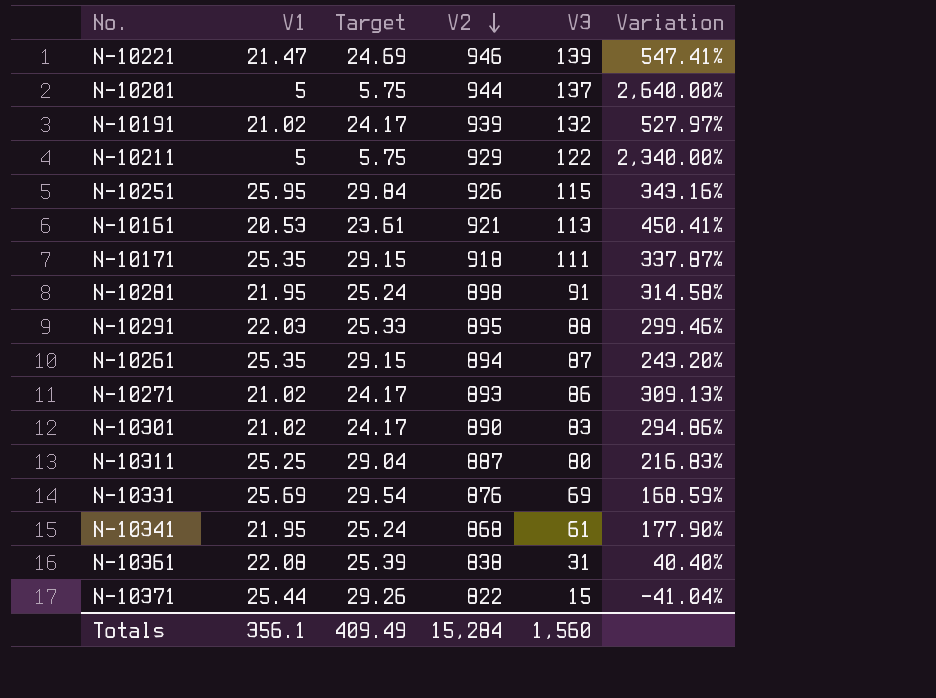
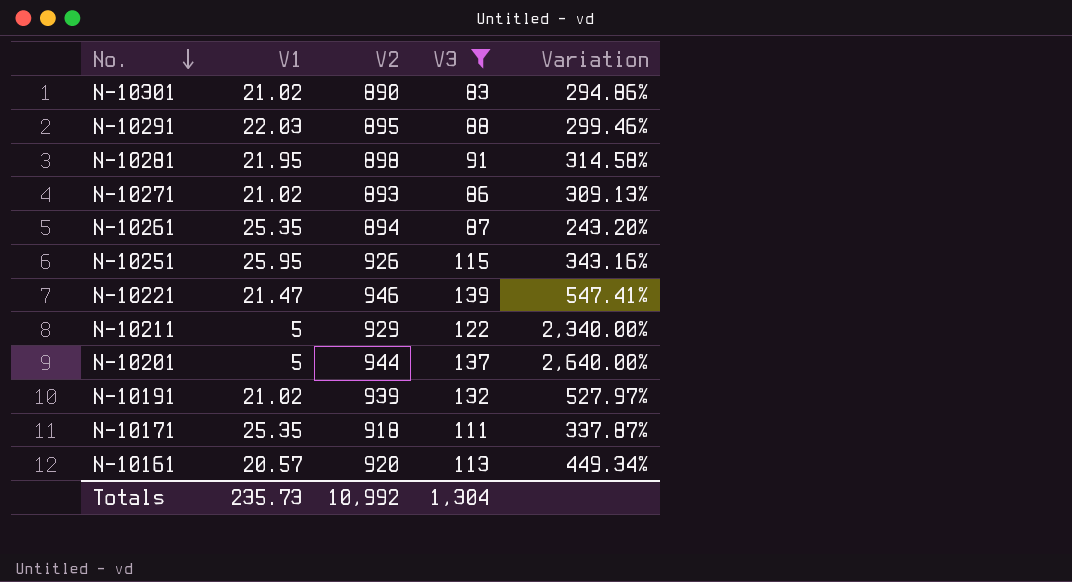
filter: none -> V3 >= 83
row order: V2 descending -> No. descending
column Target | formula: [V1] * 1.15 -> none
N-10161 | V1: 20.53 -> 20.57
N-10161 | V2: 921 -> 920
N-10161 | Variation: 450.41% -> 449.34%
Totals | V1: 356.1 -> 235.73
Totals | V2: 15,284 -> 10,992
Totals | V3: 1,560 -> 1,304

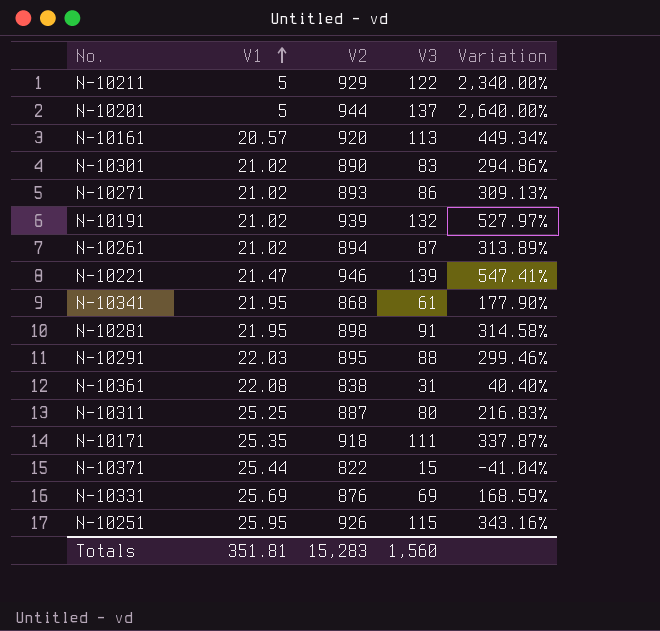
filter: V3 >= 83 -> none
row order: No. descending -> V1 ascending
N-10261 | V1: 25.35 -> 21.02
N-10261 | Variation: 243.20% -> 313.89%
Totals | V1: 235.73 -> 351.81
Totals | V2: 10,992 -> 15,283
Totals | V3: 1,304 -> 1,560

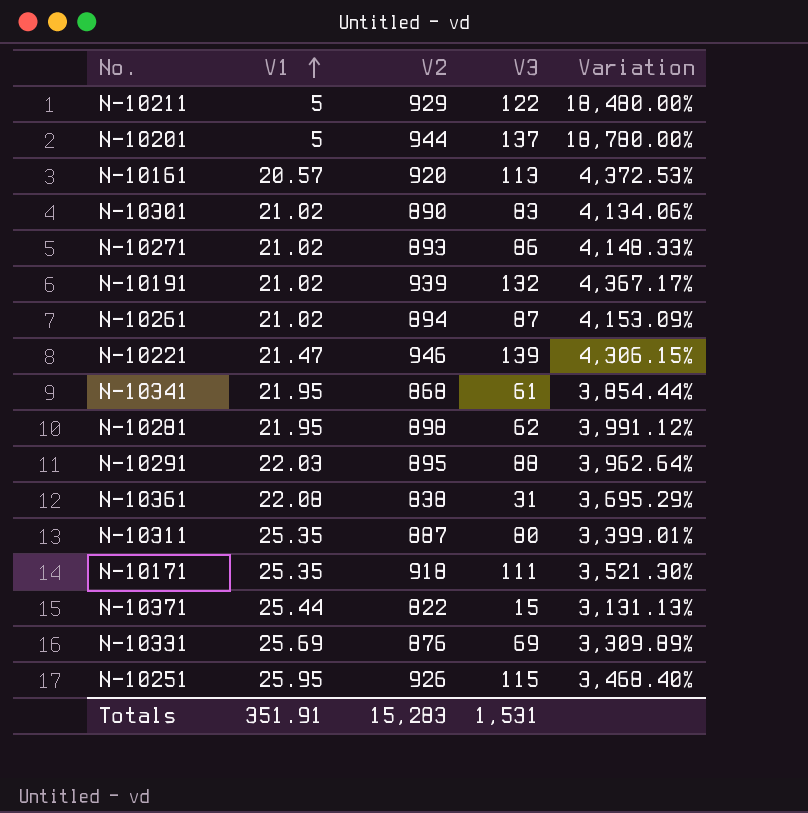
column Variation | formula: ([V3] - [V1]) / [V1] -> ([V2] - [V1]) / [V1]
N-10281 | V3: 91 -> 62
N-10311 | V1: 25.25 -> 25.35
Totals | V1: 351.81 -> 351.91
Totals | V3: 1,560 -> 1,531

